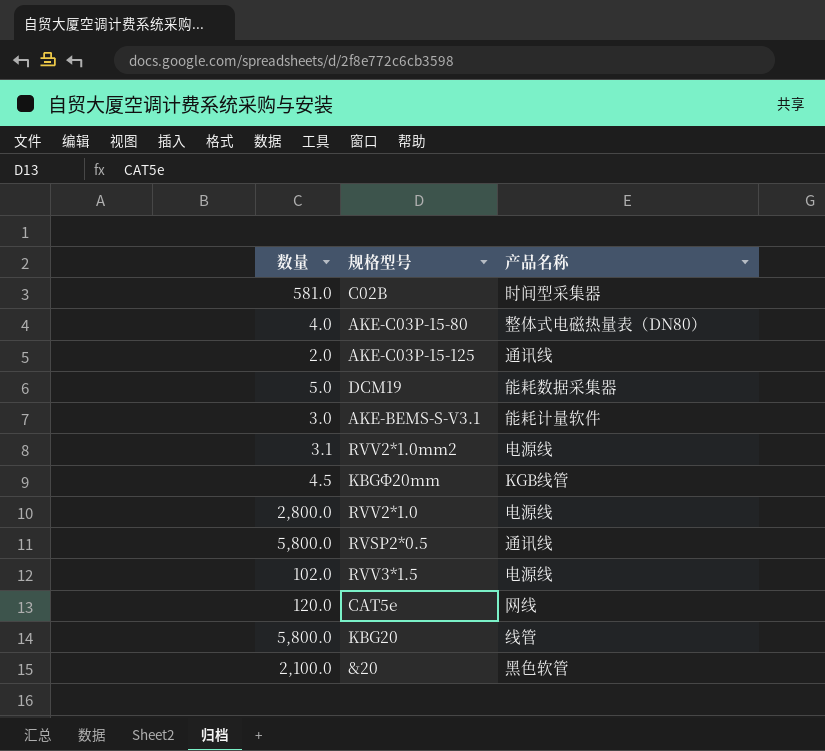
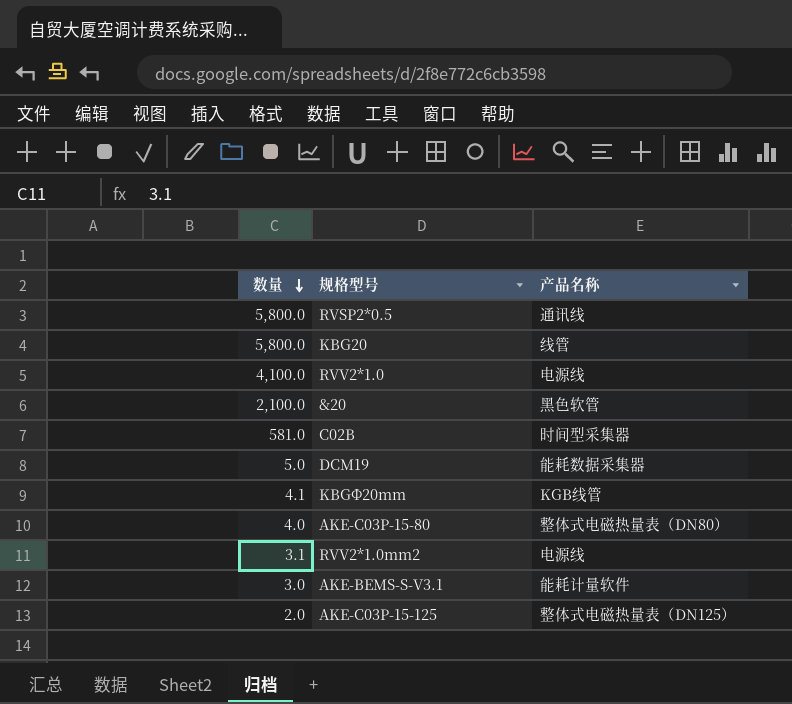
row order: none -> 数量 descending
row RVV3*1.5: 102.0 | 电源线 -> none
row CAT5e: 120.0 | 网线 -> none
RVV2*1.0 | 数量: 2,800.0 -> 4,100.0
KBGΦ20mm | 数量: 4.5 -> 4.1
AKE-C03P-15-125 | 产品名称: 通讯线 -> 整体式电磁热量表（DN125）

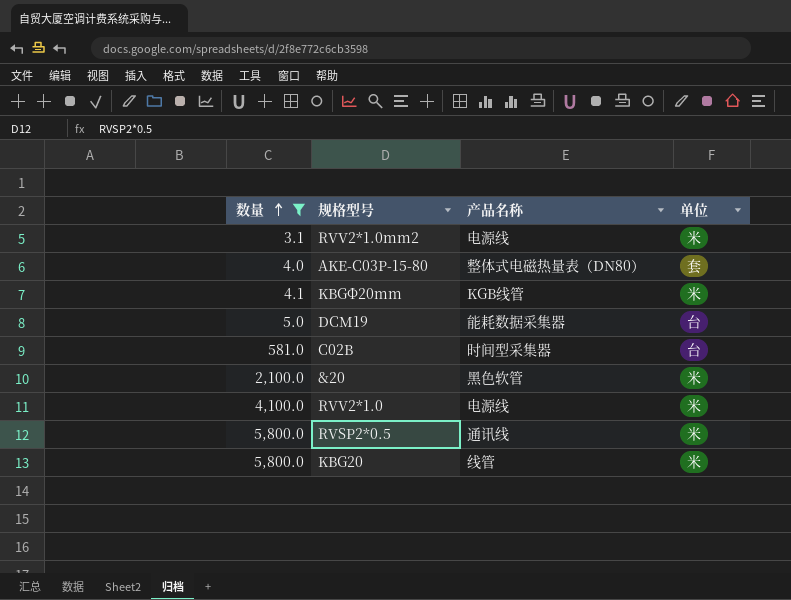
filter: none -> 数量 >= 3.1
row order: 数量 descending -> 数量 ascending
column 单位 | position: none -> 4

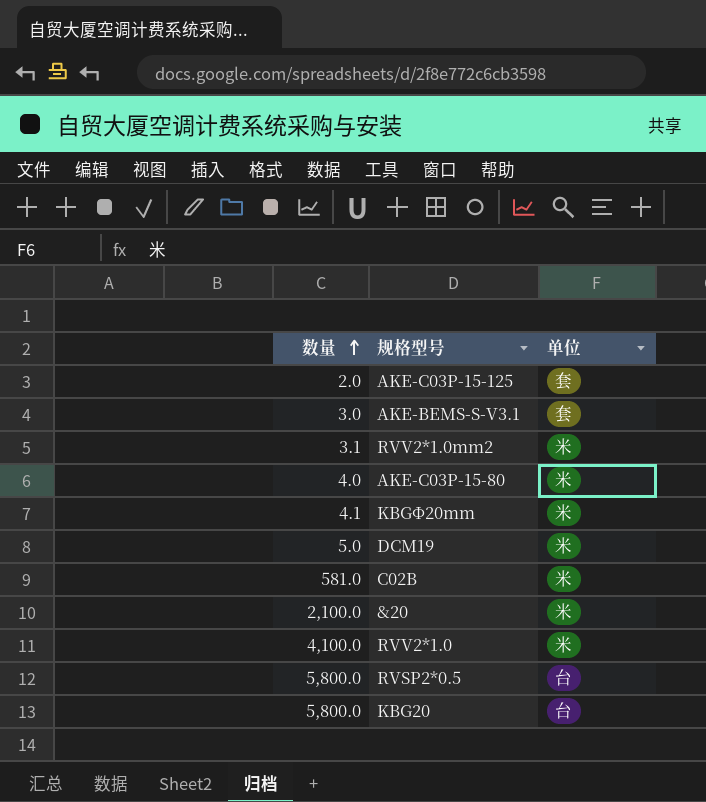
filter: 数量 >= 3.1 -> none
column 产品名称 | position: 3 -> none
AKE-C03P-15-80 | 单位: 套 -> 米
DCM19 | 单位: 台 -> 米
C02B | 单位: 台 -> 米
RVSP2*0.5 | 单位: 米 -> 台
KBG20 | 单位: 米 -> 台

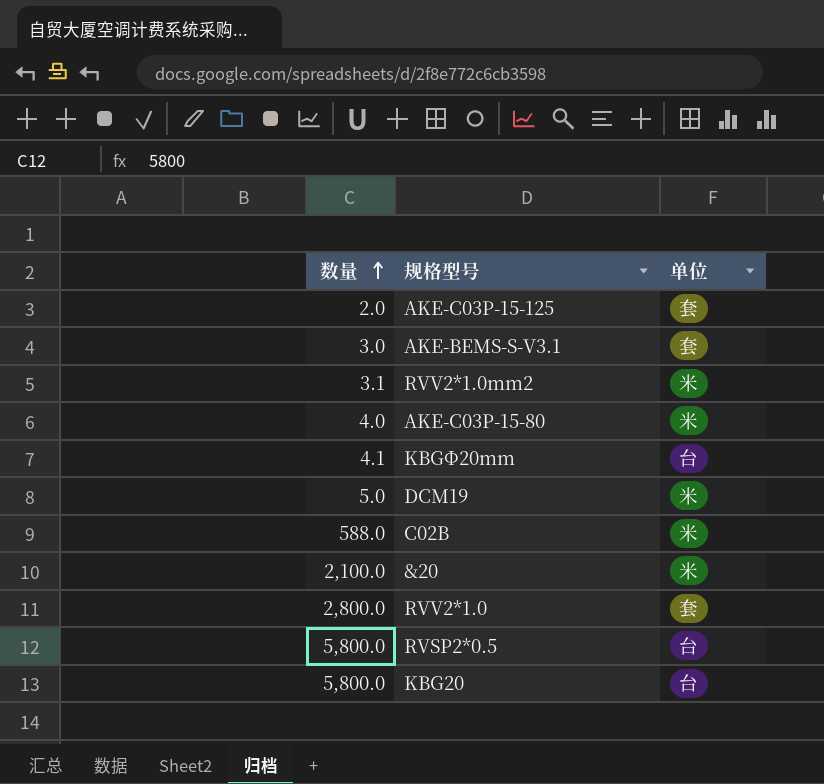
KBGΦ20mm | 单位: 米 -> 台
C02B | 数量: 581.0 -> 588.0
RVV2*1.0 | 数量: 4,100.0 -> 2,800.0
RVV2*1.0 | 单位: 米 -> 套

